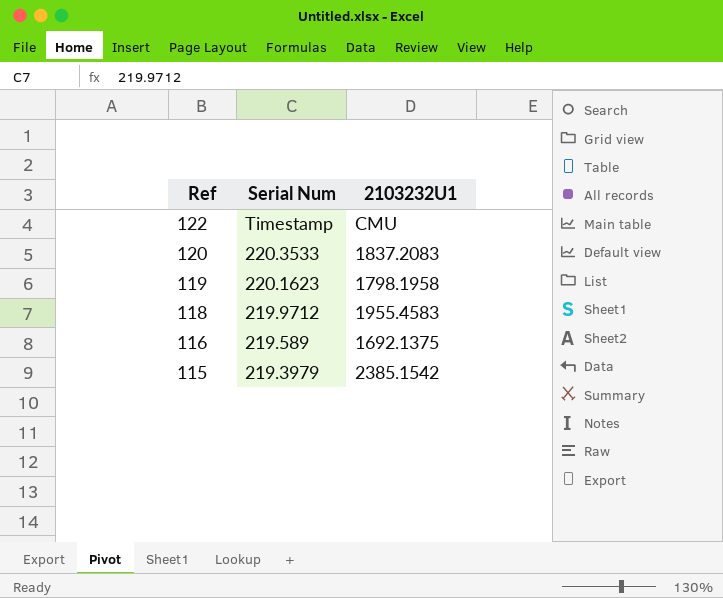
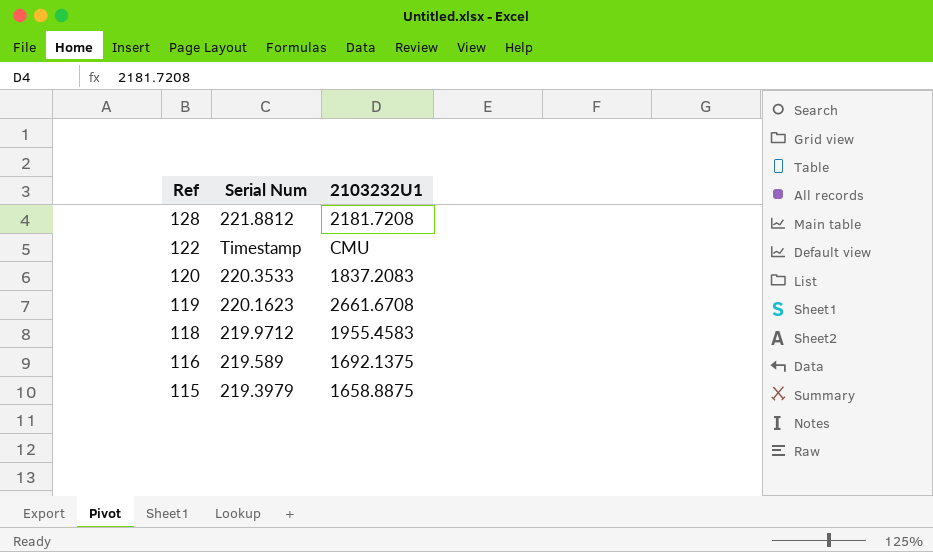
row 128: none -> 221.8812 | 2181.7208
119 | 2103232U1: 1798.1958 -> 2661.6708
115 | 2103232U1: 2385.1542 -> 1658.8875

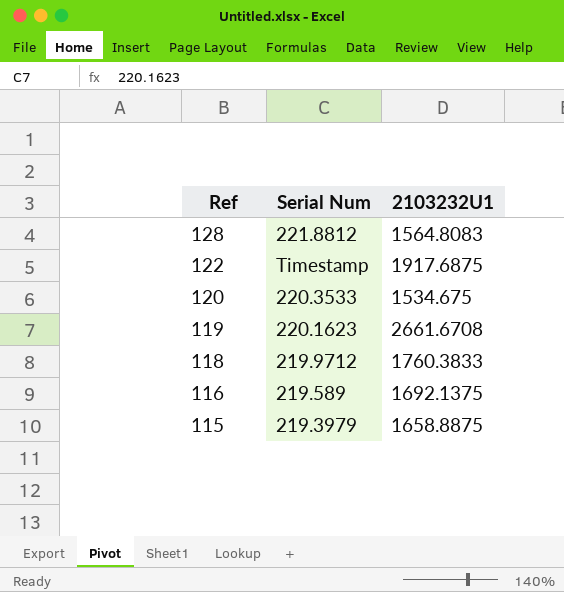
128 | 2103232U1: 2181.7208 -> 1564.8083
122 | 2103232U1: CMU -> 1917.6875
120 | 2103232U1: 1837.2083 -> 1534.675
118 | 2103232U1: 1955.4583 -> 1760.3833

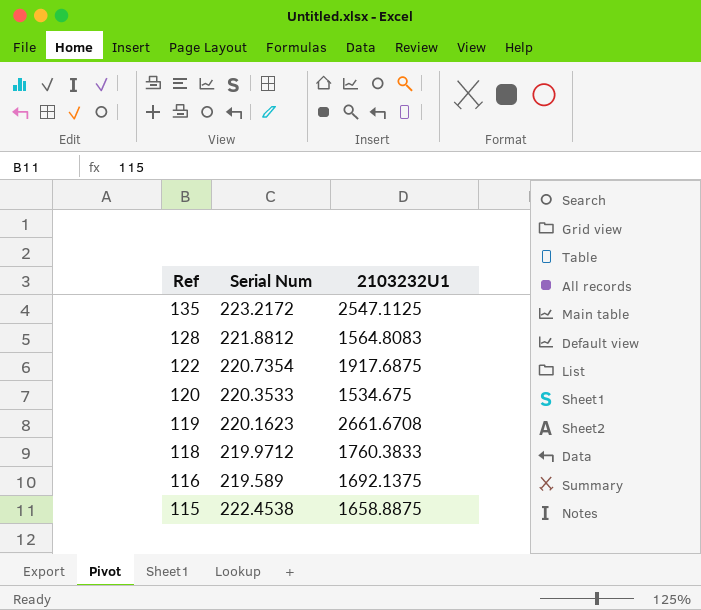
row 135: none -> 223.2172 | 2547.1125
122 | Serial Num: Timestamp -> 220.7354
115 | Serial Num: 219.3979 -> 222.4538

